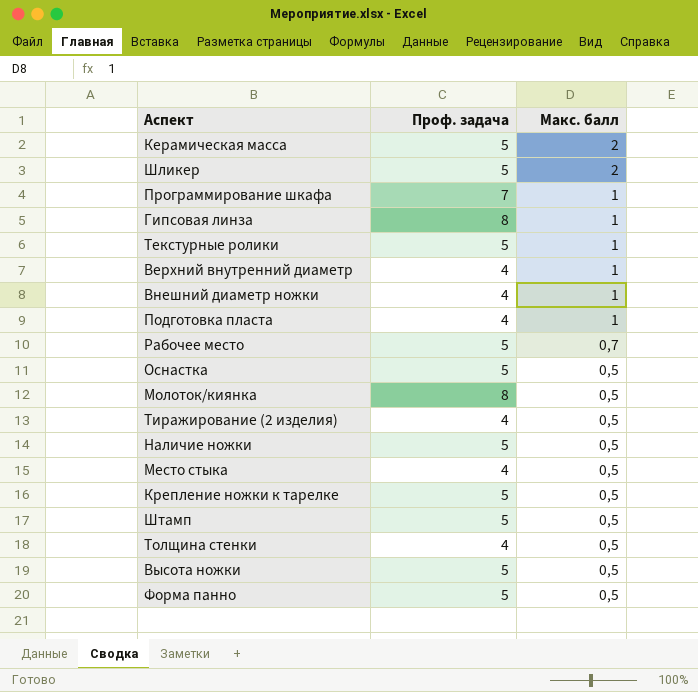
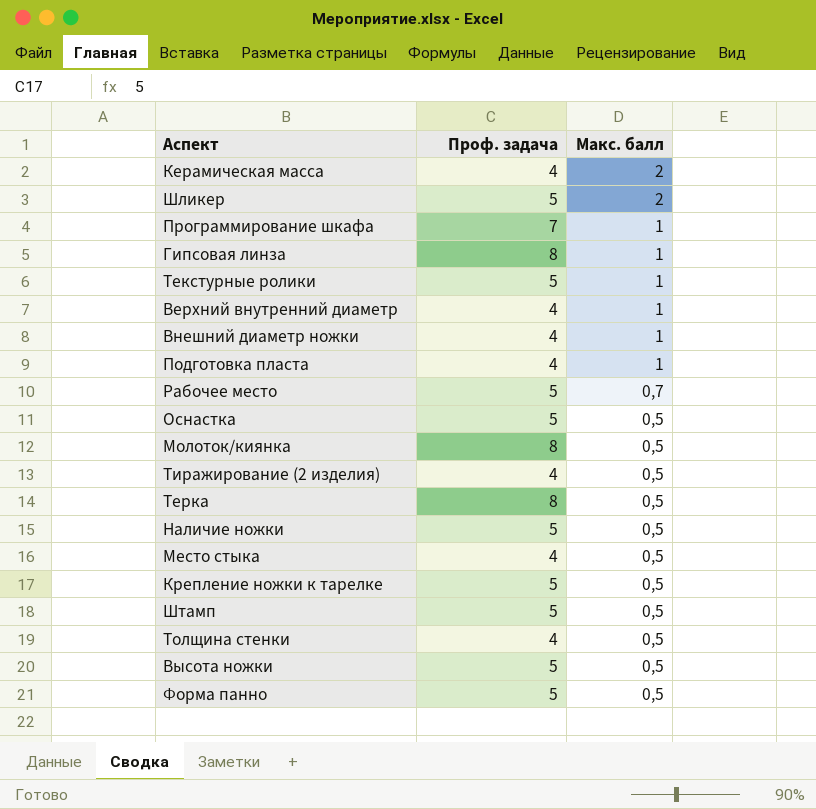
Керамическая масса | Проф. задача: 5 -> 4
row Терка: none -> 8 | 0,5

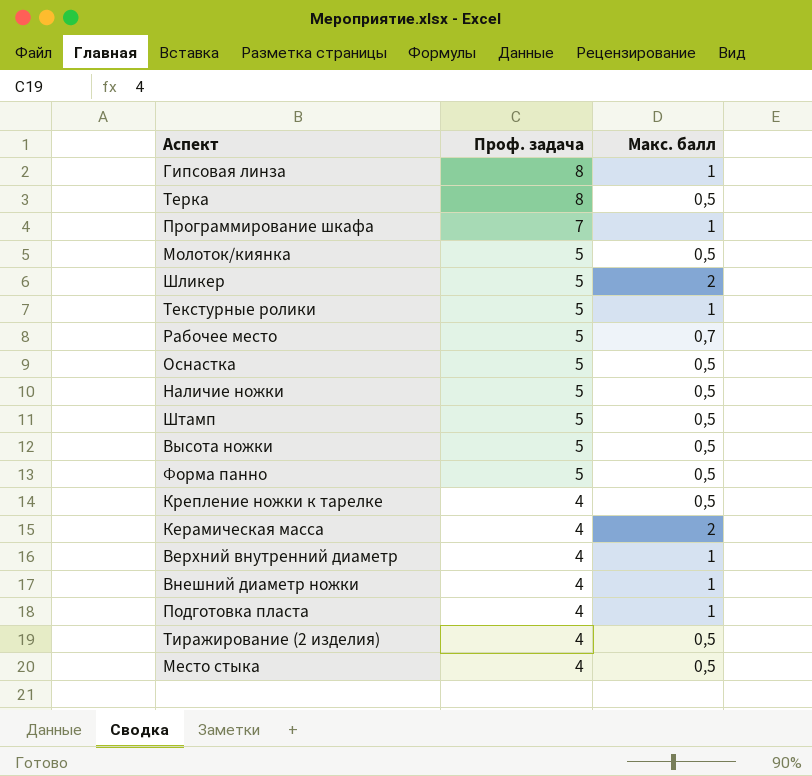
row order: Макс. балл descending -> Проф. задача descending
row Толщина стенки: 4 | 0,5 -> none
Молоток/киянка | Проф. задача: 8 -> 5
Крепление ножки к тарелке | Проф. задача: 5 -> 4

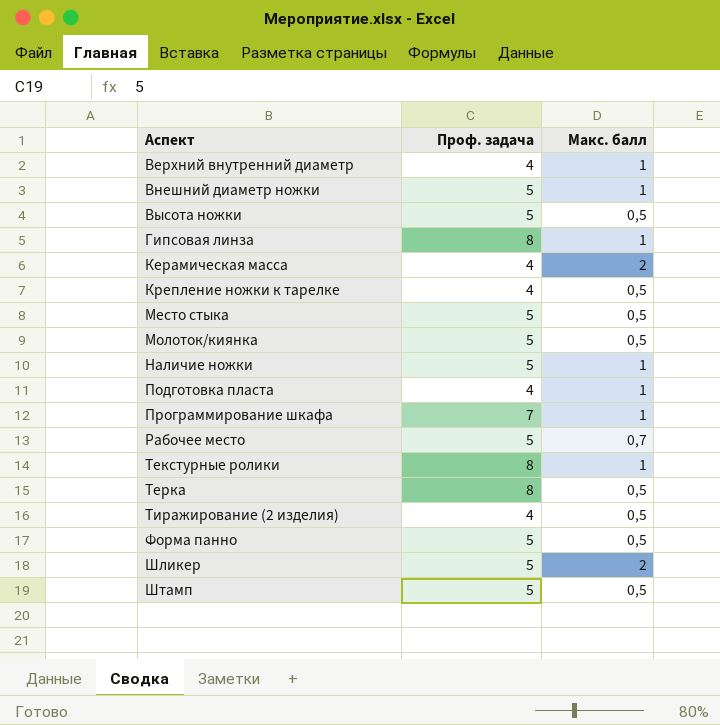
row order: Проф. задача descending -> Аспект ascending
row Оснастка: 5 | 0,5 -> none
Внешний диаметр ножки | Проф. задача: 4 -> 5
Место стыка | Проф. задача: 4 -> 5
Наличие ножки | Макс. балл: 0,5 -> 1
Текстурные ролики | Проф. задача: 5 -> 8

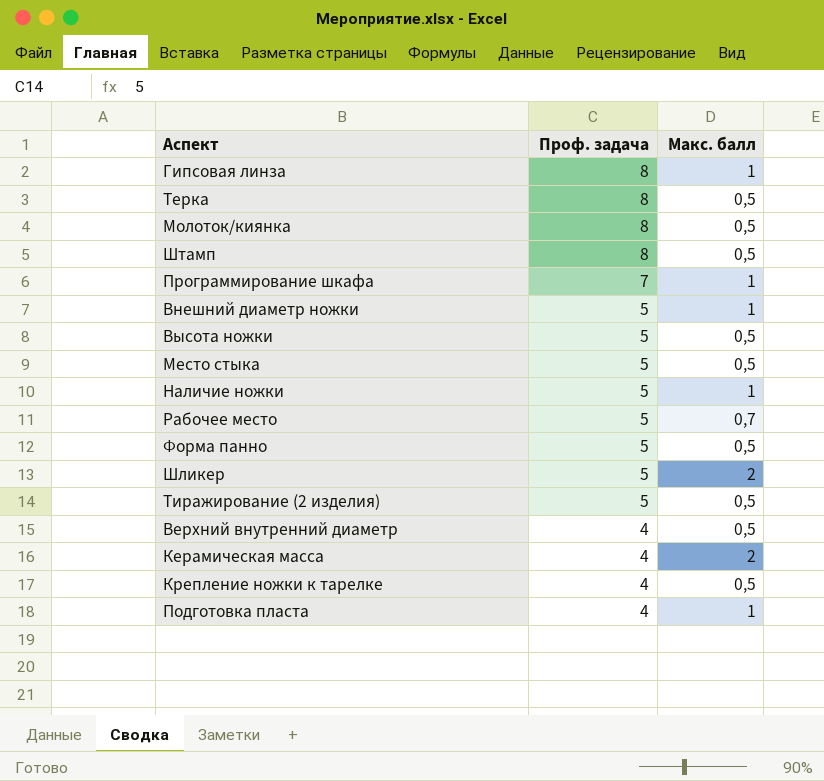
row order: Аспект ascending -> Проф. задача descending
row Текстурные ролики: 8 | 1 -> none
Молоток/киянка | Проф. задача: 5 -> 8
Штамп | Проф. задача: 5 -> 8
Тиражирование (2 изделия) | Проф. задача: 4 -> 5
Верхний внутренний диаметр | Макс. балл: 1 -> 0,5

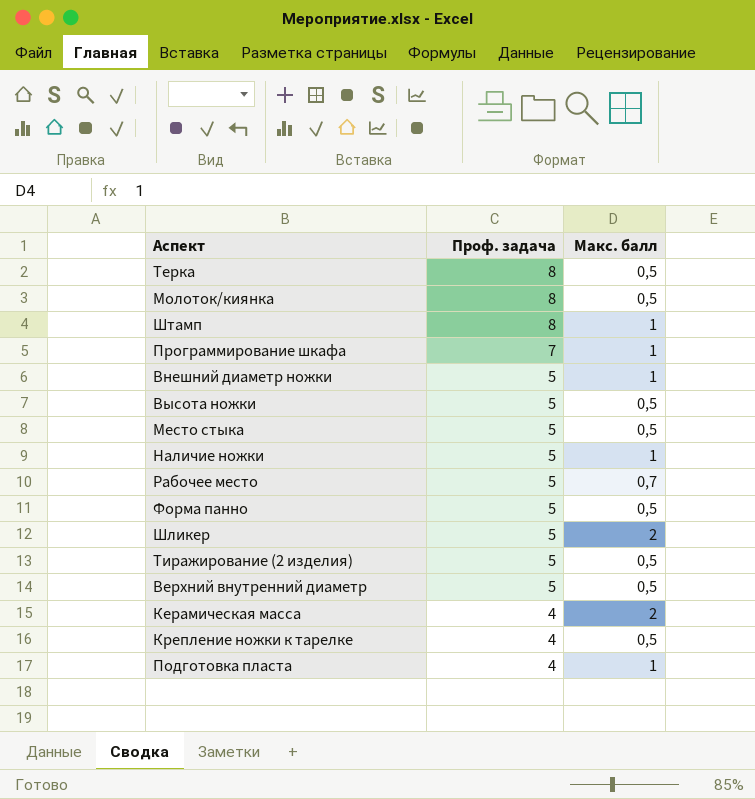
row Гипсовая линза: 8 | 1 -> none
Штамп | Макс. балл: 0,5 -> 1
Верхний внутренний диаметр | Проф. задача: 4 -> 5

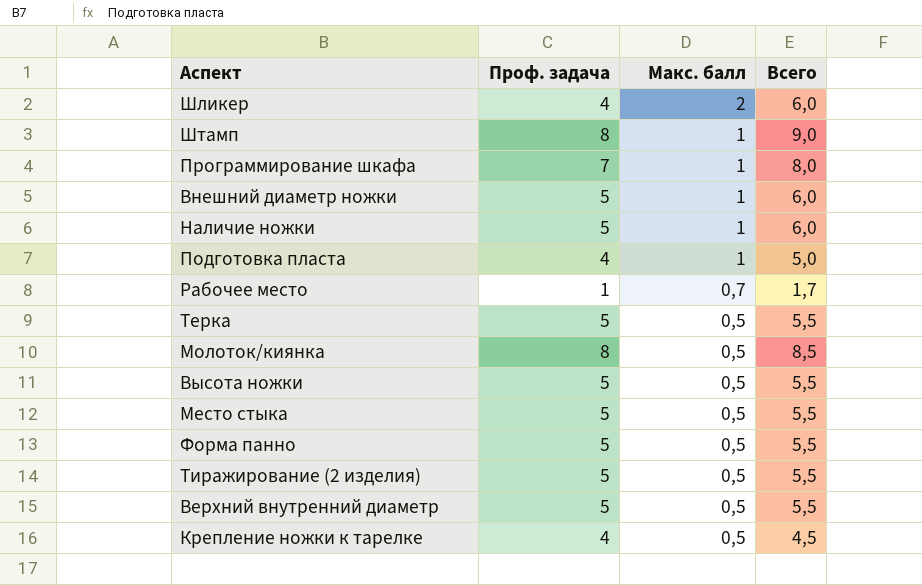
row order: Проф. задача descending -> Макс. балл descending
column Всего | formula: none -> [Проф. задача] + [Макс. балл]
row Керамическая масса: 4 | 2 -> none
Шликер | Проф. задача: 5 -> 4
Рабочее место | Проф. задача: 5 -> 1
Терка | Проф. задача: 8 -> 5

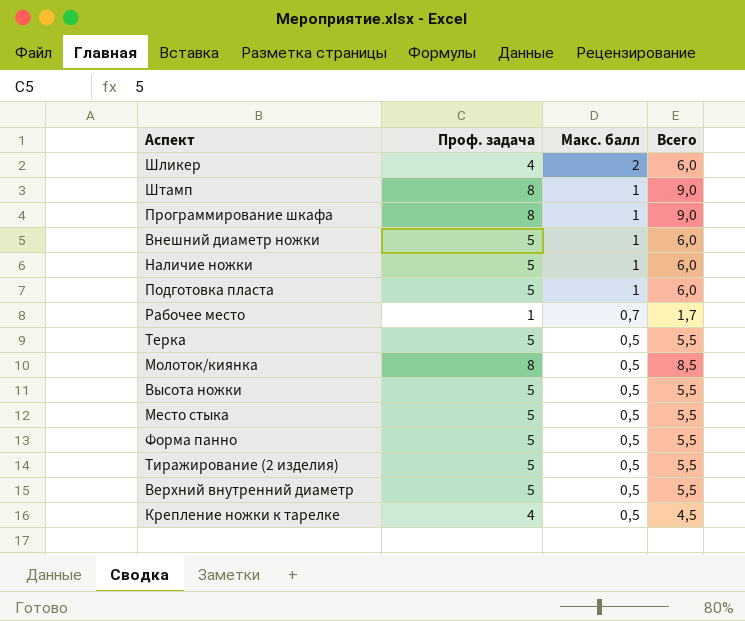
Программирование шкафа | Проф. задача: 7 -> 8
Программирование шкафа | Всего: 8,0 -> 9,0
Подготовка пласта | Проф. задача: 4 -> 5
Подготовка пласта | Всего: 5,0 -> 6,0

